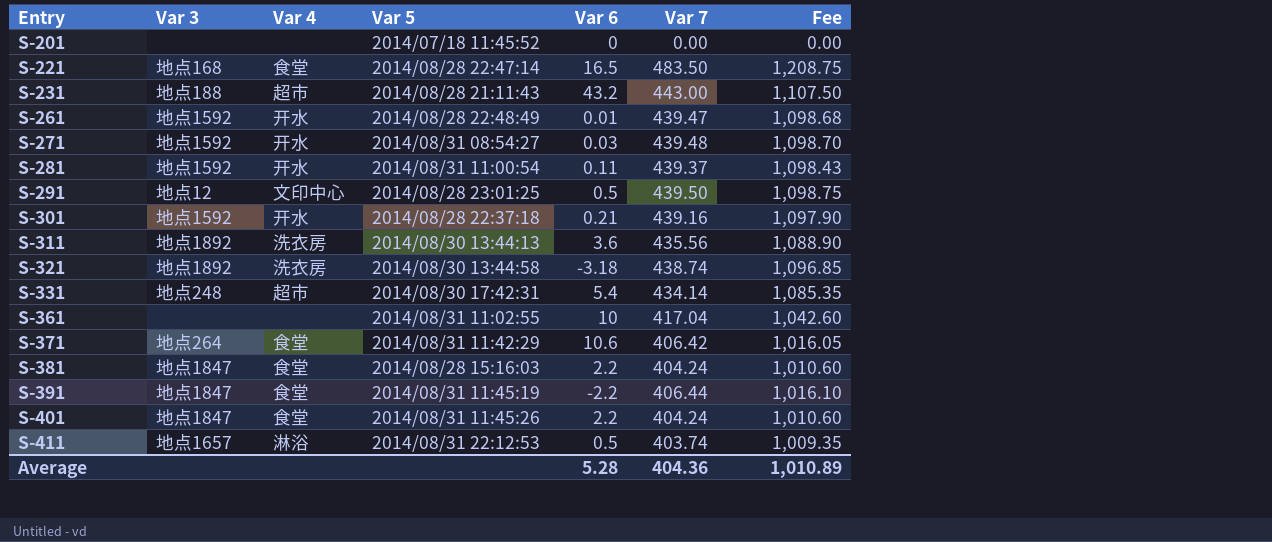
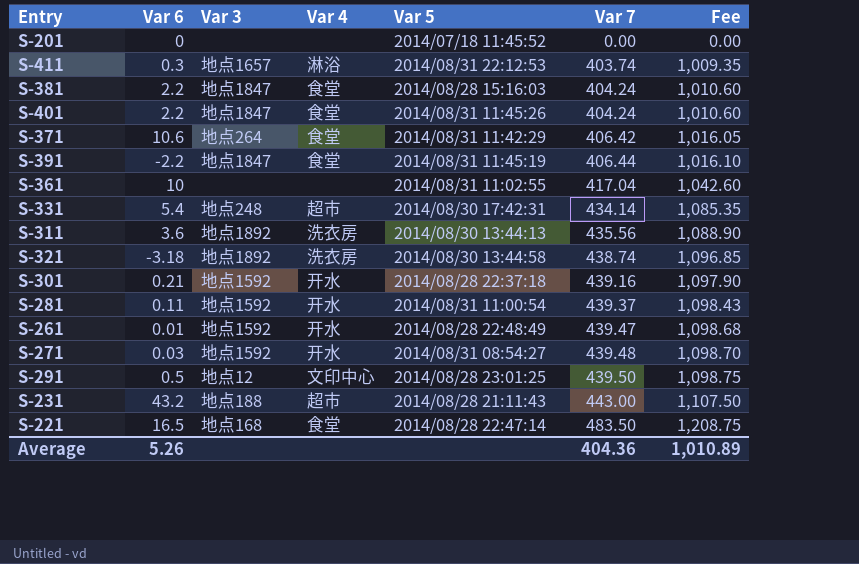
row order: Entry ascending -> Var 7 ascending
column Var 6 | position: 5 -> 2
S-411 | Var 6: 0.5 -> 0.3
Average | Var 6: 5.28 -> 5.26

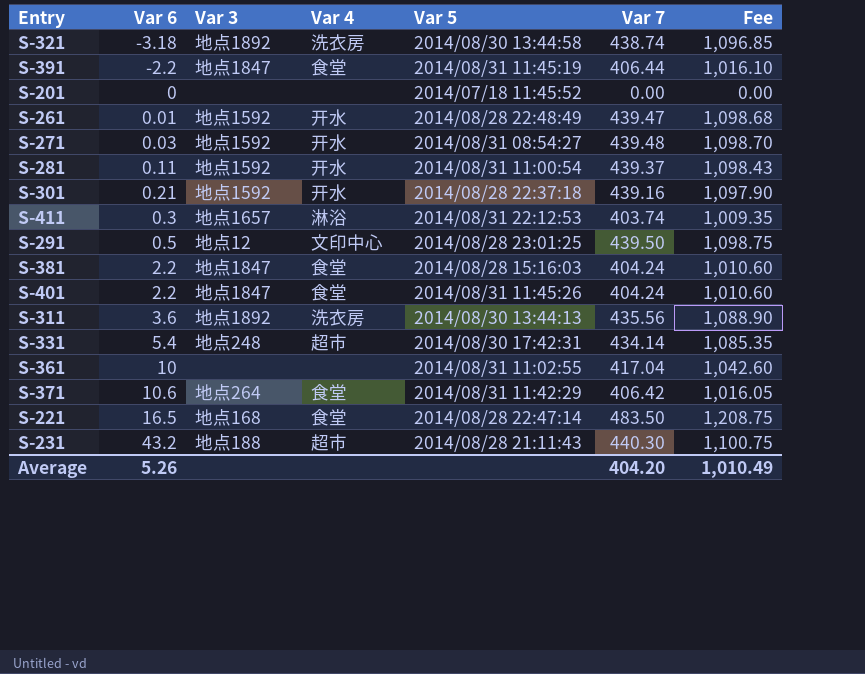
row order: Var 7 ascending -> Var 6 ascending
S-231 | Var 7: 443.00 -> 440.30
S-231 | Fee: 1,107.50 -> 1,100.75
Average | Var 7: 404.36 -> 404.20
Average | Fee: 1,010.89 -> 1,010.49

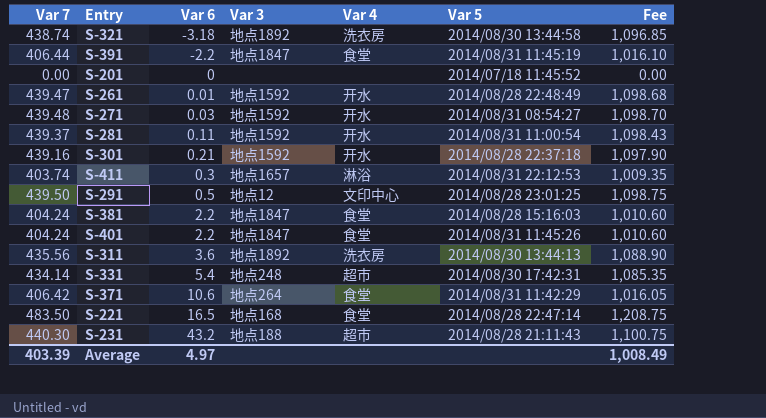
column Var 7 | position: 6 -> 1
row S-361: 10 | none | none | 2014/08/31 11:02:55 | 417.04 | 1,042.60 -> none
Average | Var 7: 404.20 -> 403.39
Average | Var 6: 5.26 -> 4.97
Average | Fee: 1,010.49 -> 1,008.49

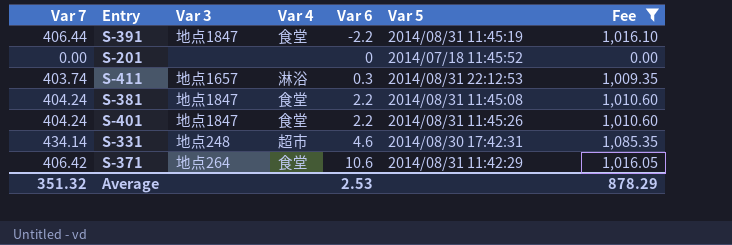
filter: none -> Fee <= 1,085.35
column Var 6 | position: 3 -> 5
S-381 | Var 5: 2014/08/28 15:16:03 -> 2014/08/31 11:45:08
S-331 | Var 6: 5.4 -> 4.6
Average | Var 7: 403.39 -> 351.32
Average | Var 6: 4.97 -> 2.53
Average | Fee: 1,008.49 -> 878.29

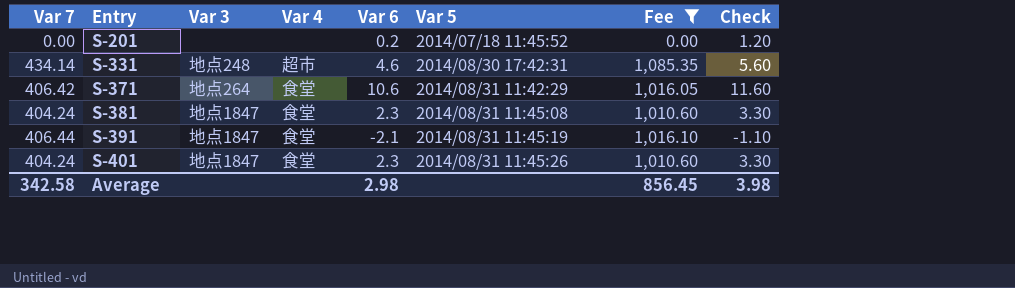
row order: Var 6 ascending -> Entry ascending
column Check | formula: none -> [Var 6] + 1
row S-411: 403.74 | 地点1657 | 淋浴 | 0.3 | 2014/08/31 22:12:53 | 1,009.35 -> none
S-201 | Var 6: 0 -> 0.2
S-381 | Var 6: 2.2 -> 2.3
S-391 | Var 6: -2.2 -> -2.1
S-401 | Var 6: 2.2 -> 2.3
Average | Var 7: 351.32 -> 342.58
Average | Var 6: 2.53 -> 2.98
Average | Fee: 878.29 -> 856.45

